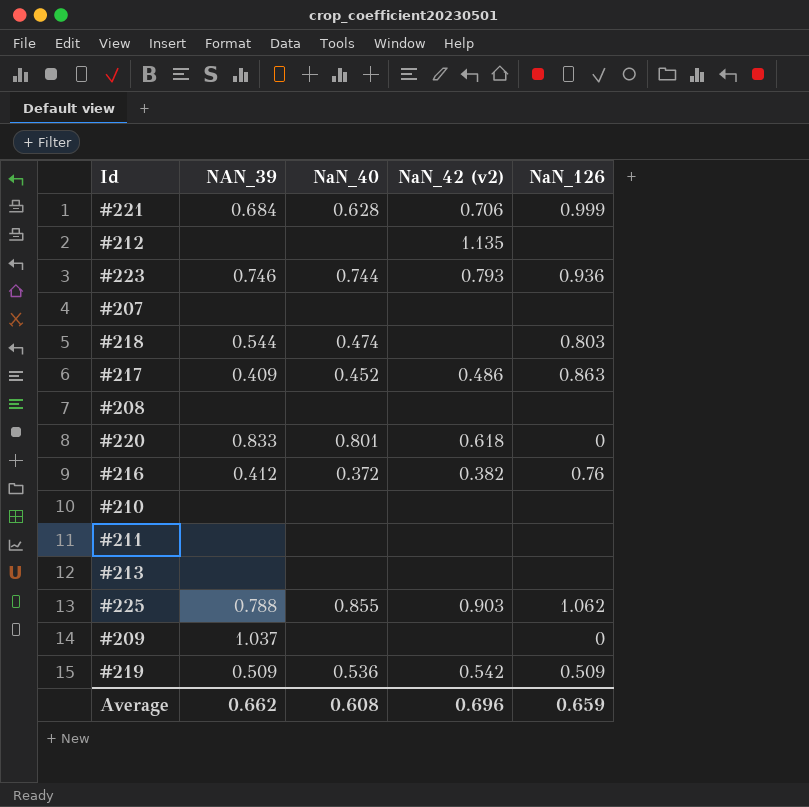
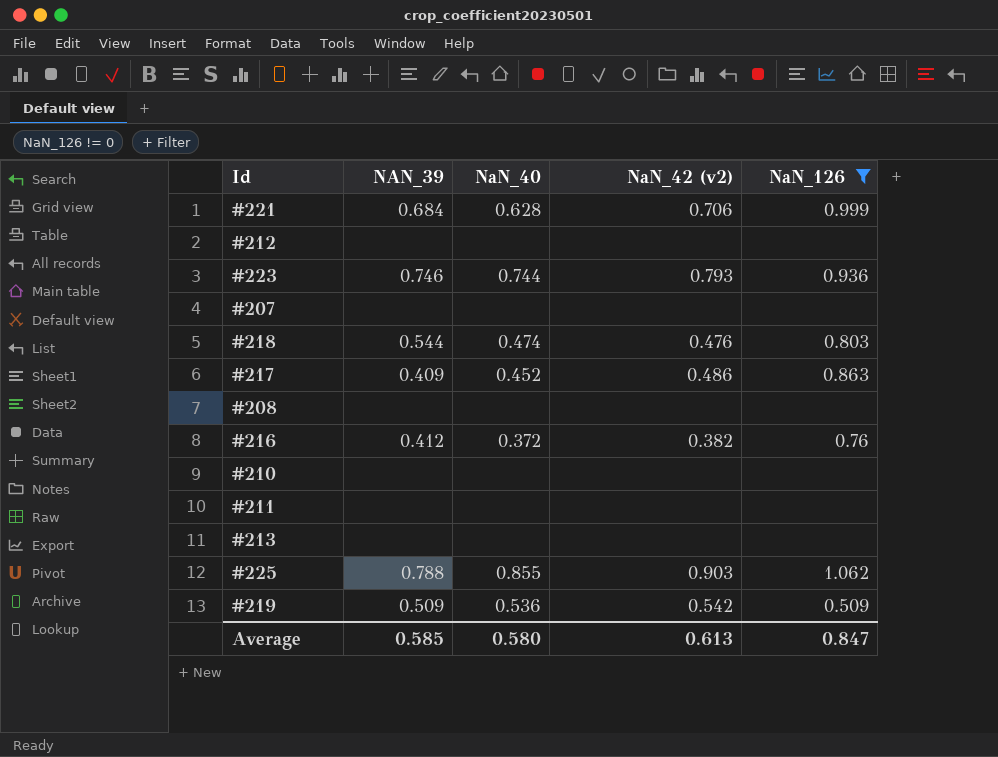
filter: none -> NaN_126 != 0
#212 | NaN_42 (v2): 1.135 -> none
#218 | NaN_42 (v2): none -> 0.476
Average | NAN_39: 0.662 -> 0.585
Average | NaN_40: 0.608 -> 0.580
Average | NaN_42 (v2): 0.696 -> 0.613
Average | NaN_126: 0.659 -> 0.847

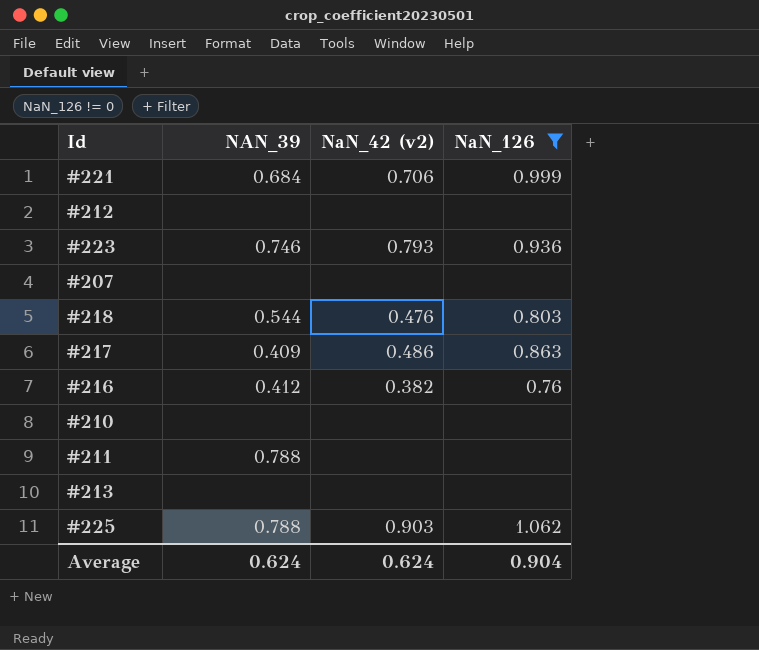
column NaN_40 | position: 3 -> none
row #208: none | none | none | none -> none
row #219: 0.509 | 0.536 | 0.542 | 0.509 -> none
#211 | NAN_39: none -> 0.788
Average | NAN_39: 0.585 -> 0.624
Average | NaN_42 (v2): 0.613 -> 0.624
Average | NaN_126: 0.847 -> 0.904

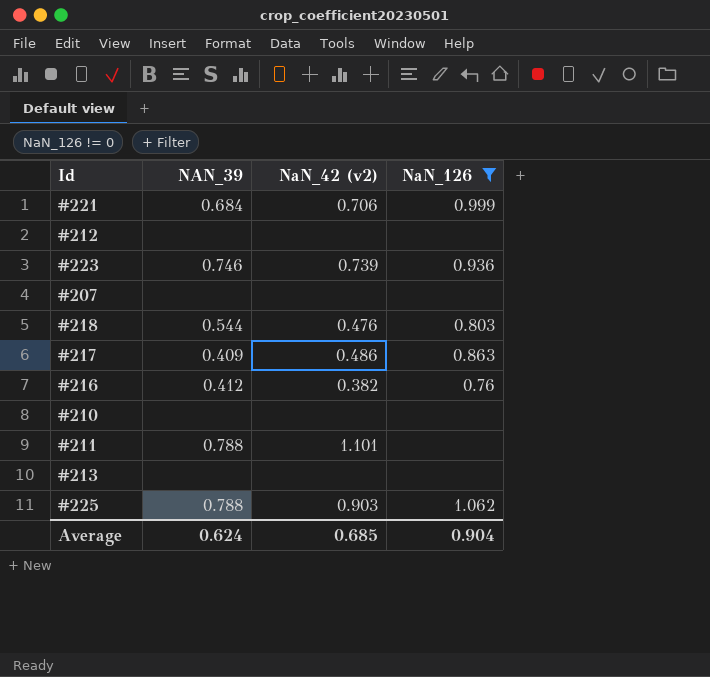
#223 | NaN_42 (v2): 0.793 -> 0.739
#211 | NaN_42 (v2): none -> 1.101
Average | NaN_42 (v2): 0.624 -> 0.685

